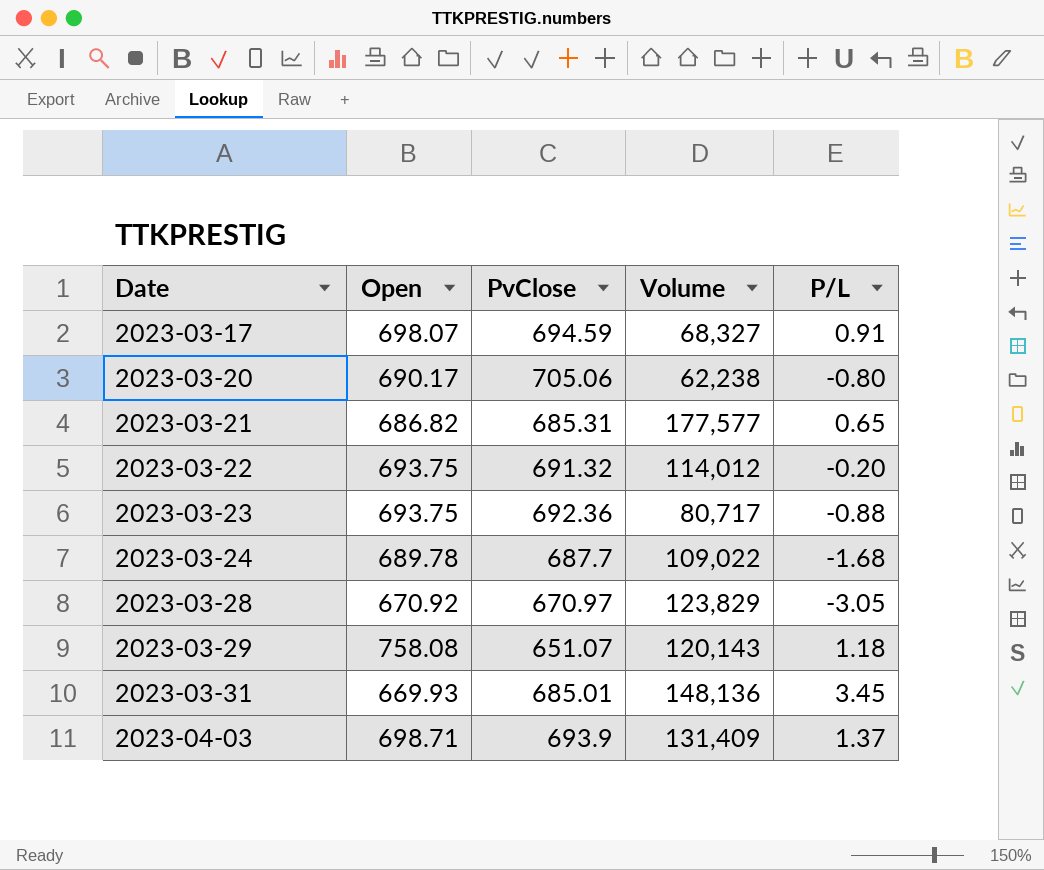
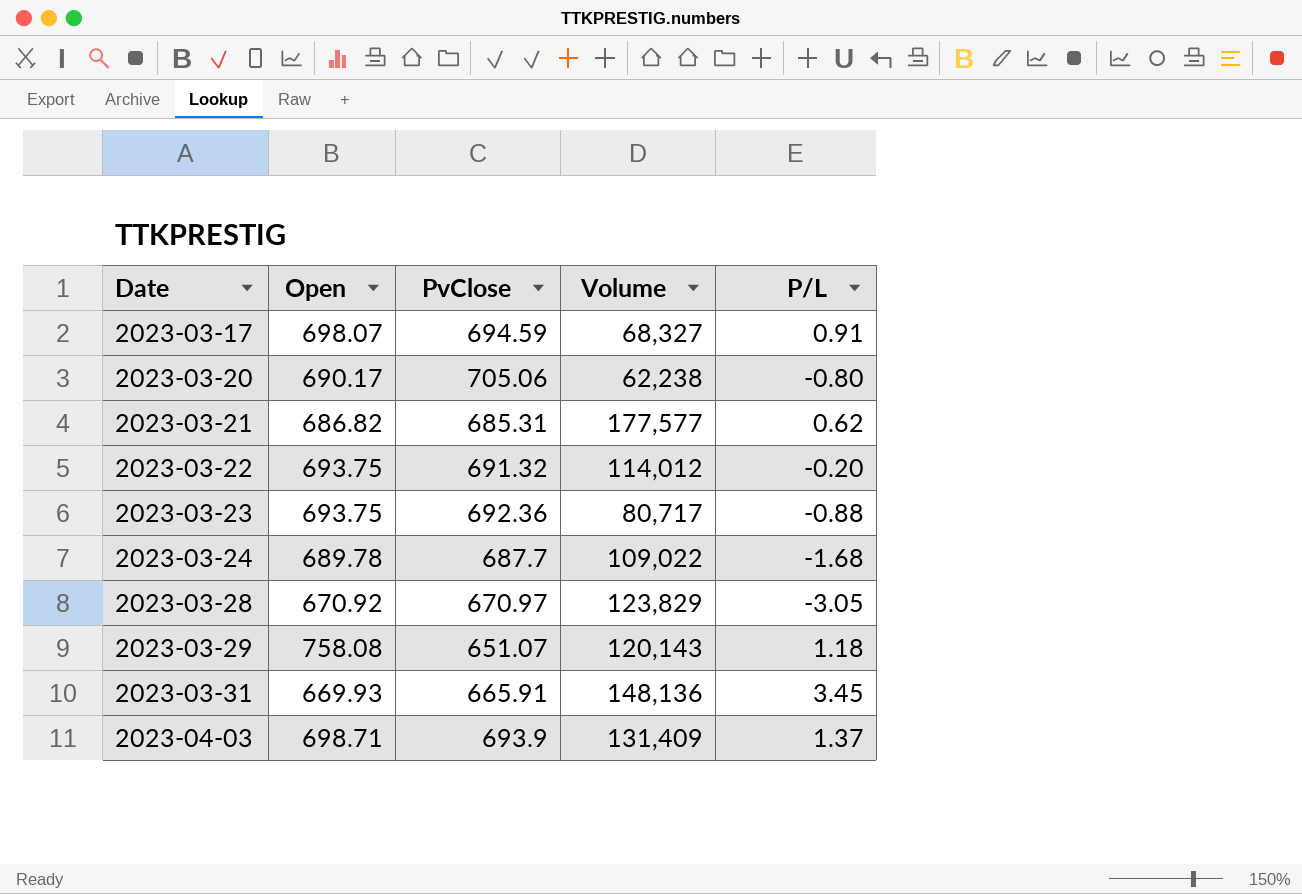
2023-03-21 | P/L: 0.65 -> 0.62
2023-03-31 | PvClose: 685.01 -> 665.91

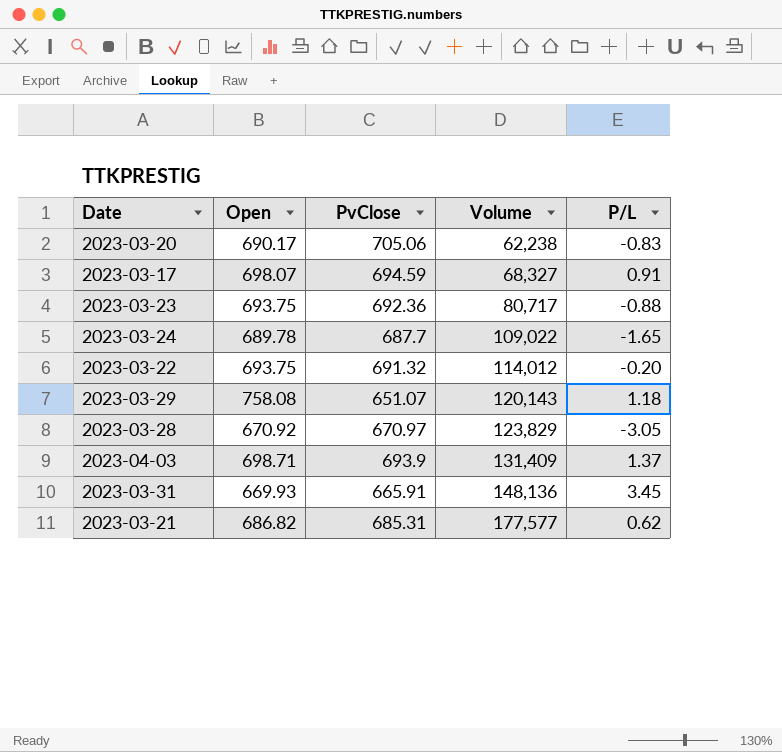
row order: Date ascending -> Volume ascending
2023-03-20 | P/L: -0.80 -> -0.83
2023-03-24 | P/L: -1.68 -> -1.65

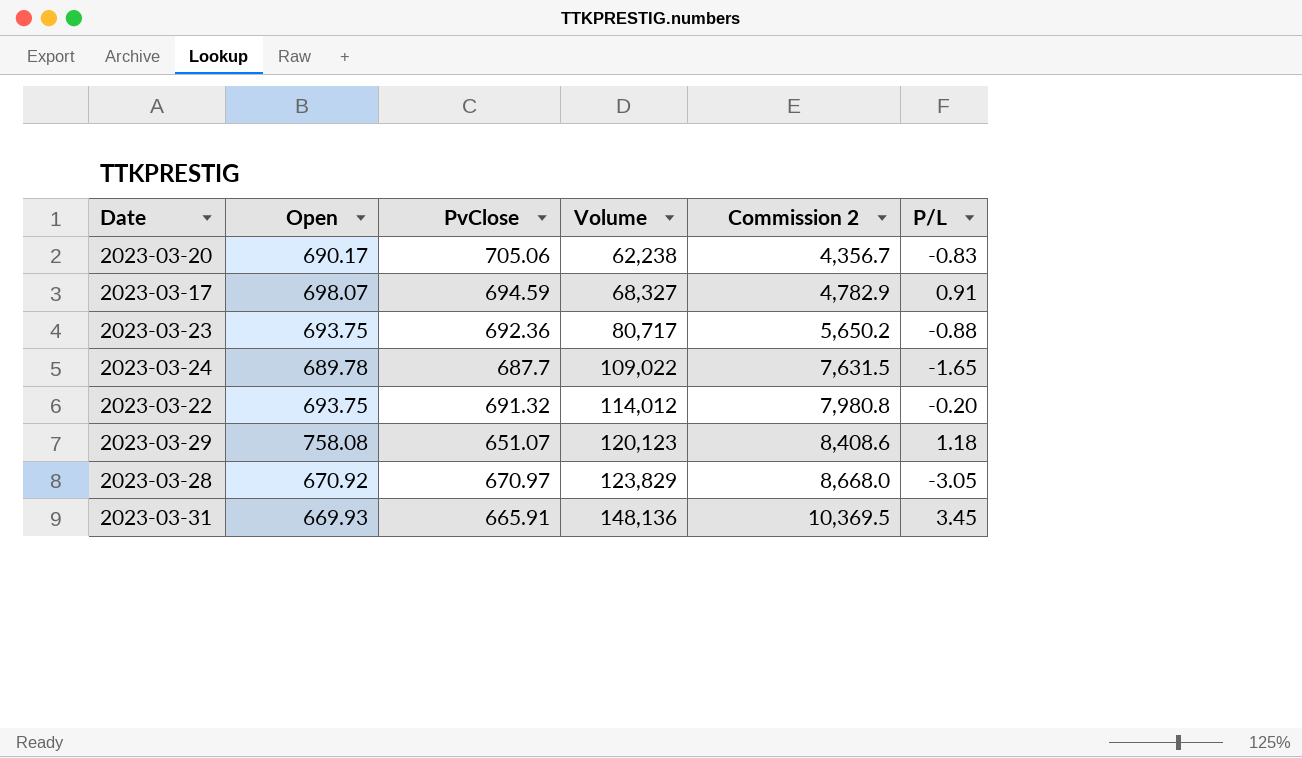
column Commission 2 | formula: none -> [Volume] * 0.07
row 2023-04-03: 698.71 | 693.9 | 131,409 | 1.37 -> none
row 2023-03-21: 686.82 | 685.31 | 177,577 | 0.62 -> none
2023-03-29 | Volume: 120,143 -> 120,123

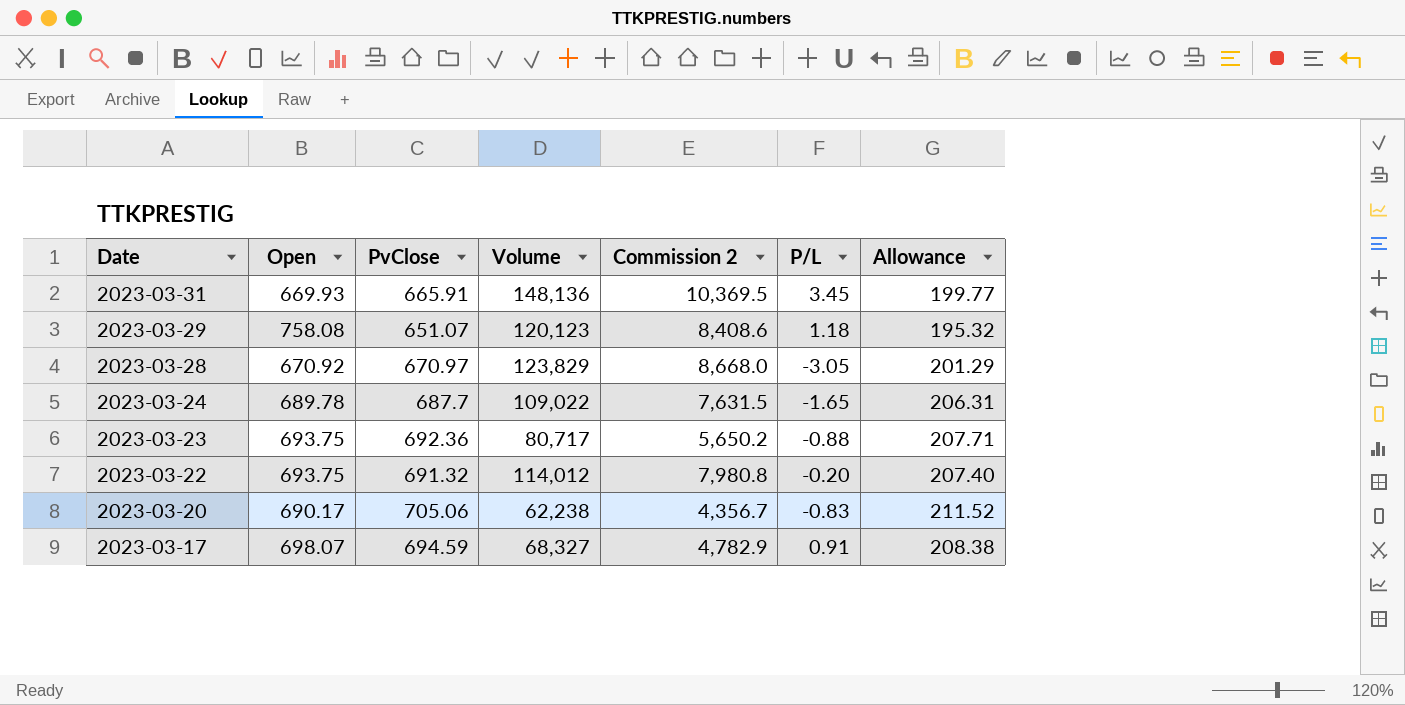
row order: Volume ascending -> Date descending
column Allowance | formula: none -> [PvClose] * 0.3

